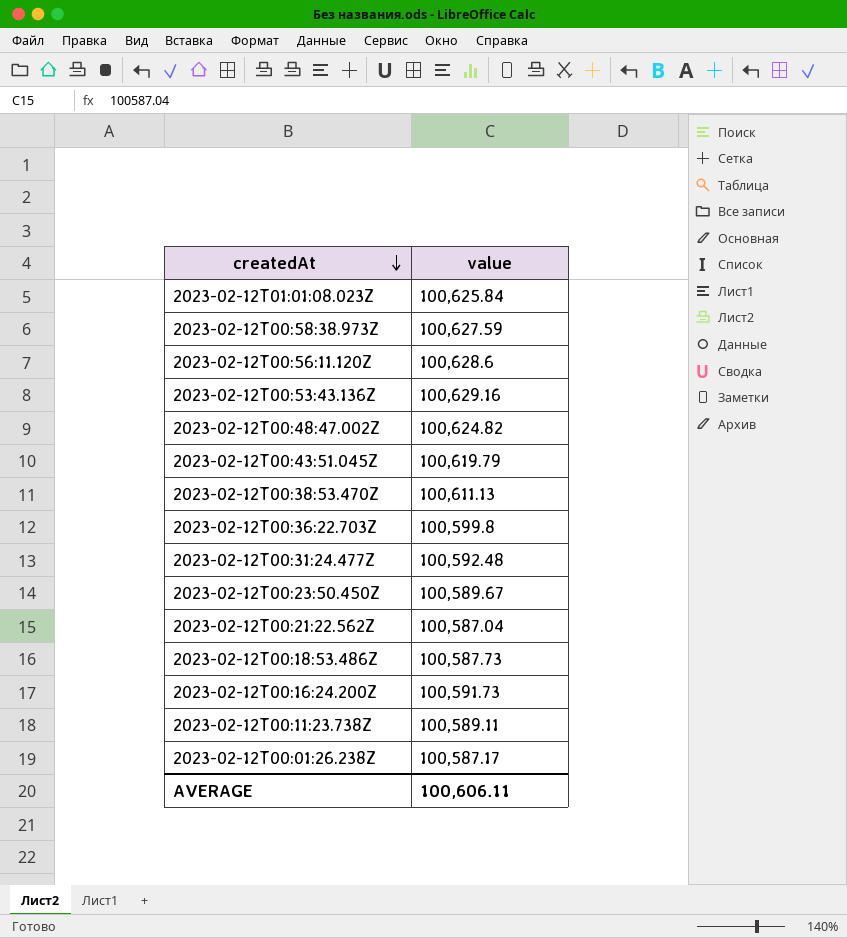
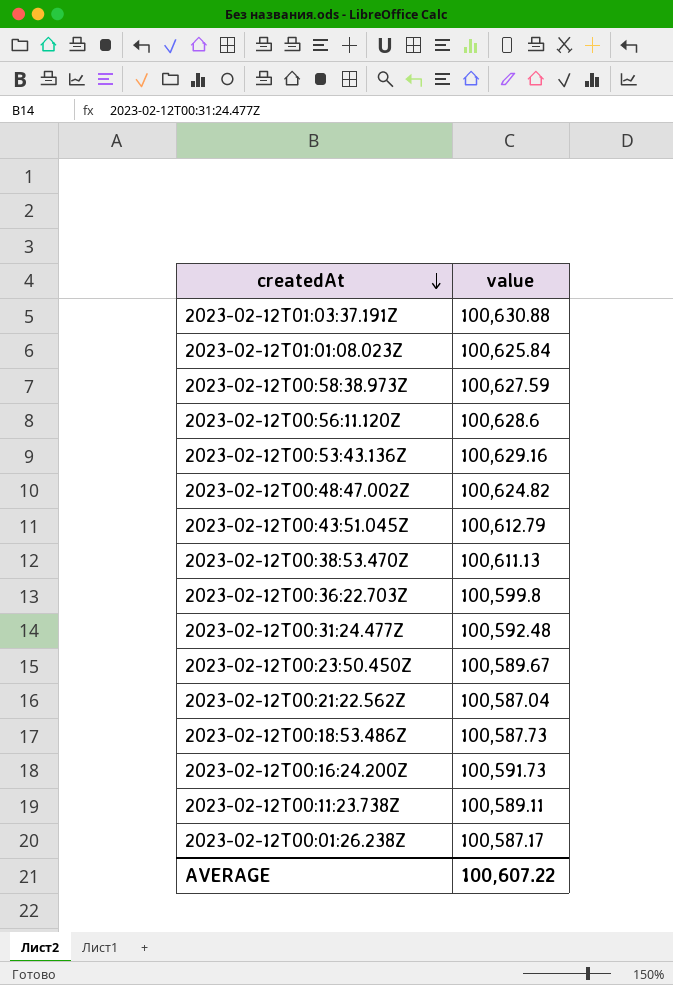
row 2023-02-12T01:03:37.191Z: none -> 100,630.88
2023-02-12T00:43:51.045Z | value: 100,619.79 -> 100,612.79
AVERAGE | value: 100,606.11 -> 100,607.22

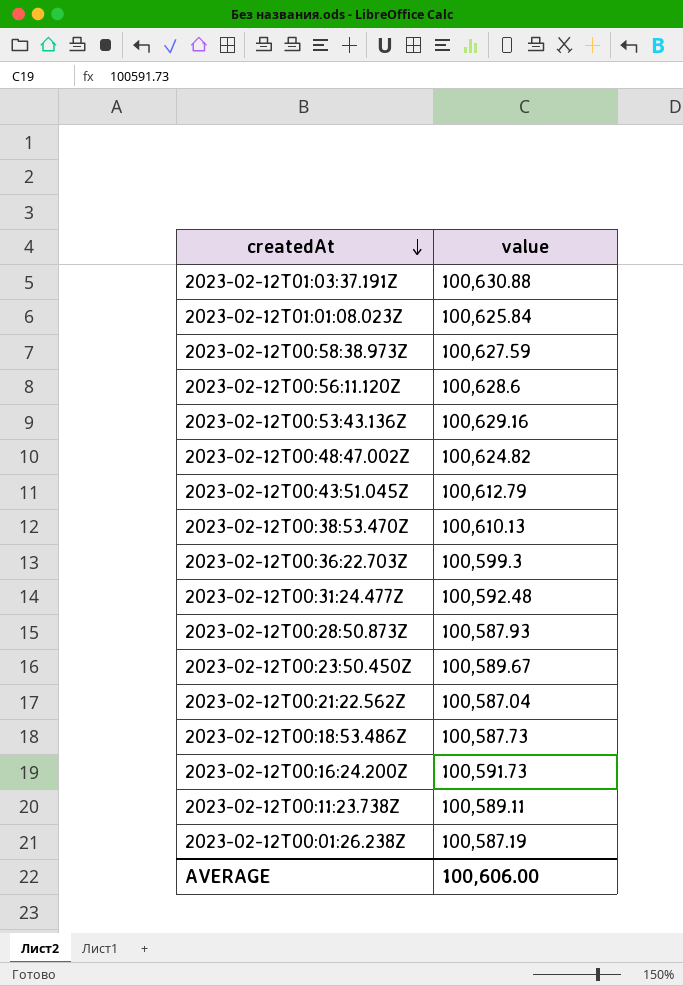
2023-02-12T00:38:53.470Z | value: 100,611.13 -> 100,610.13
2023-02-12T00:36:22.703Z | value: 100,599.8 -> 100,599.3
row 2023-02-12T00:28:50.873Z: none -> 100,587.93
2023-02-12T00:01:26.238Z | value: 100,587.17 -> 100,587.19
AVERAGE | value: 100,607.22 -> 100,606.00

